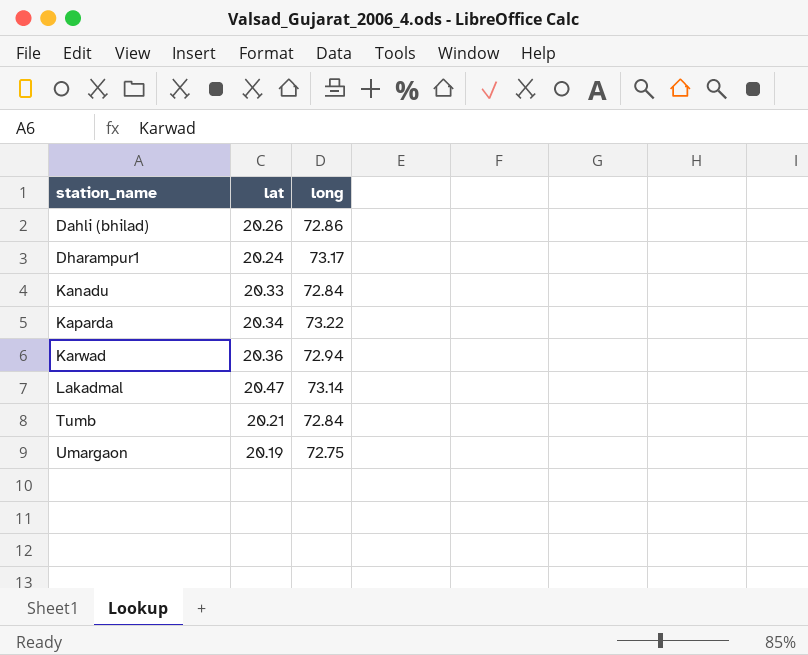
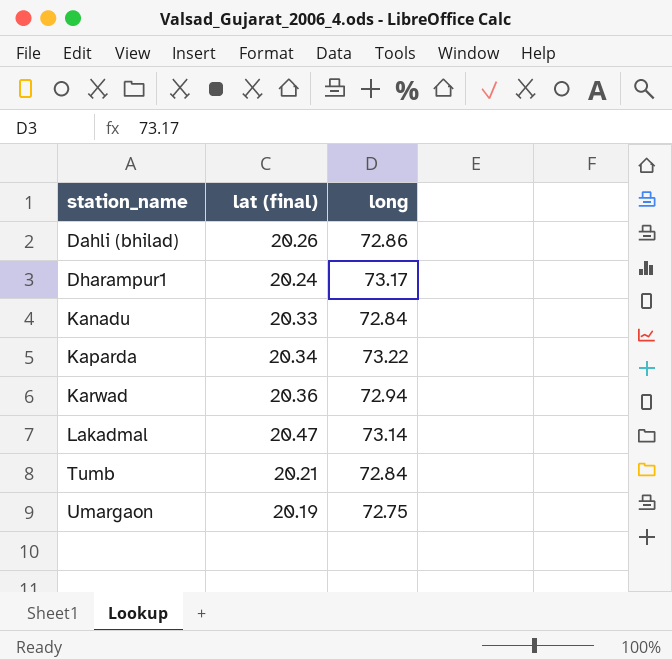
column name: lat -> lat (final)

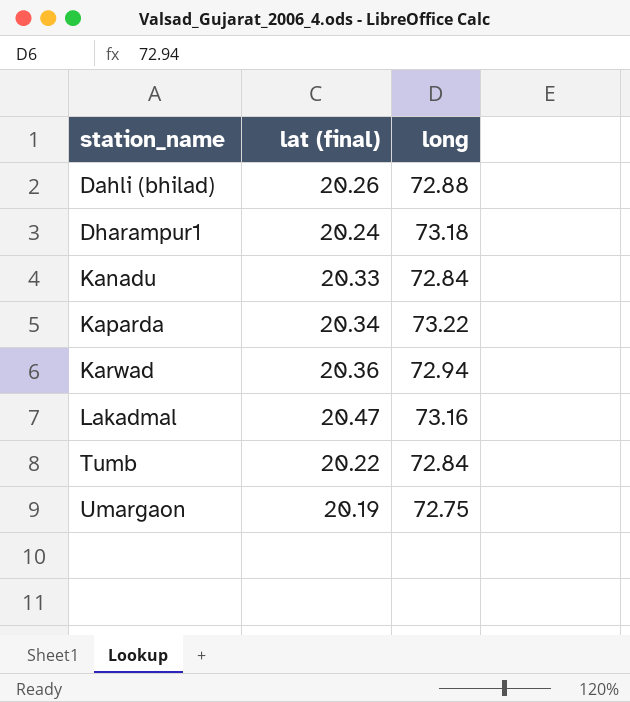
Dahli (bhilad) | long: 72.86 -> 72.88
Dharampur1 | long: 73.17 -> 73.18
Lakadmal | long: 73.14 -> 73.16
Tumb | lat (final): 20.21 -> 20.22

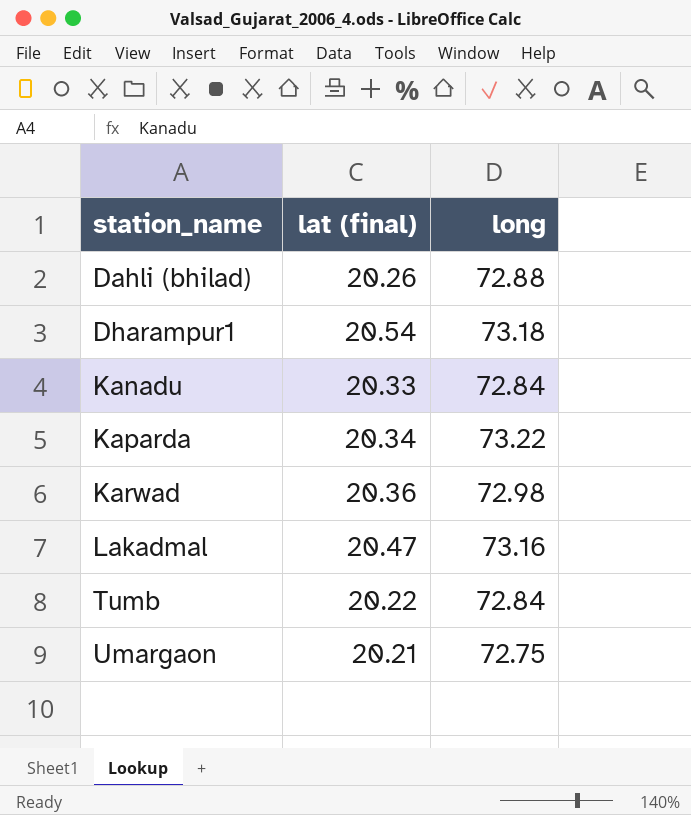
Dharampur1 | lat (final): 20.24 -> 20.54
Karwad | long: 72.94 -> 72.98
Umargaon | lat (final): 20.19 -> 20.21

